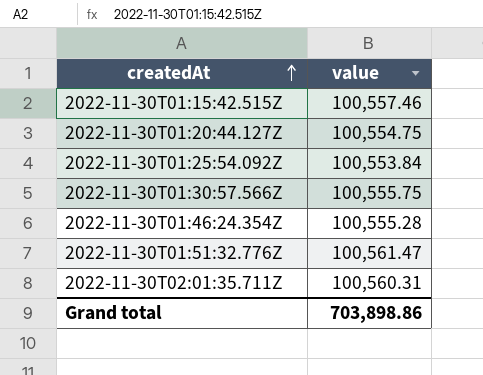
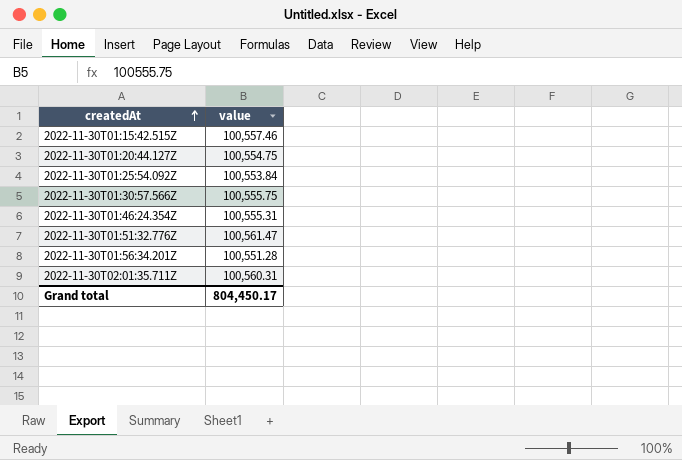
2022-11-30T01:46:24.354Z | value: 100,555.28 -> 100,555.31
row 2022-11-30T01:56:34.201Z: none -> 100,551.28
Grand total | value: 703,898.86 -> 804,450.17

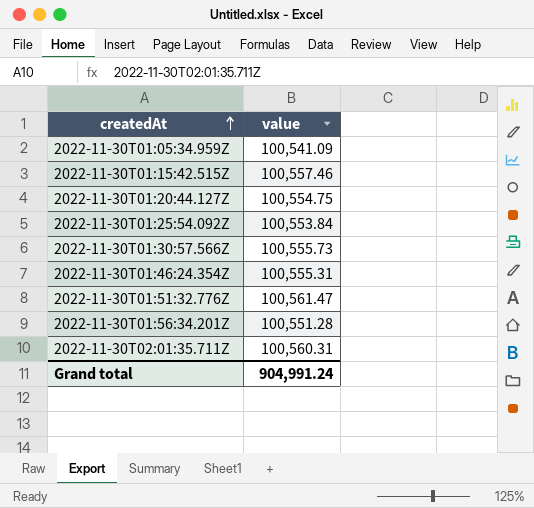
row 2022-11-30T01:05:34.959Z: none -> 100,541.09
2022-11-30T01:30:57.566Z | value: 100,555.75 -> 100,555.73
Grand total | value: 804,450.17 -> 904,991.24

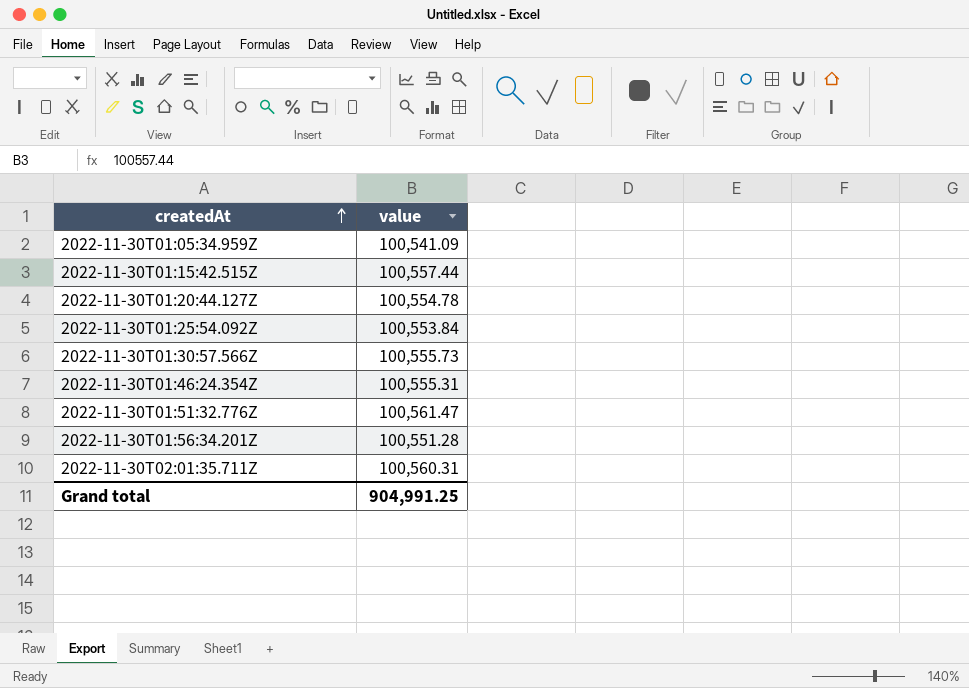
2022-11-30T01:15:42.515Z | value: 100,557.46 -> 100,557.44
2022-11-30T01:20:44.127Z | value: 100,554.75 -> 100,554.78
Grand total | value: 904,991.24 -> 904,991.25

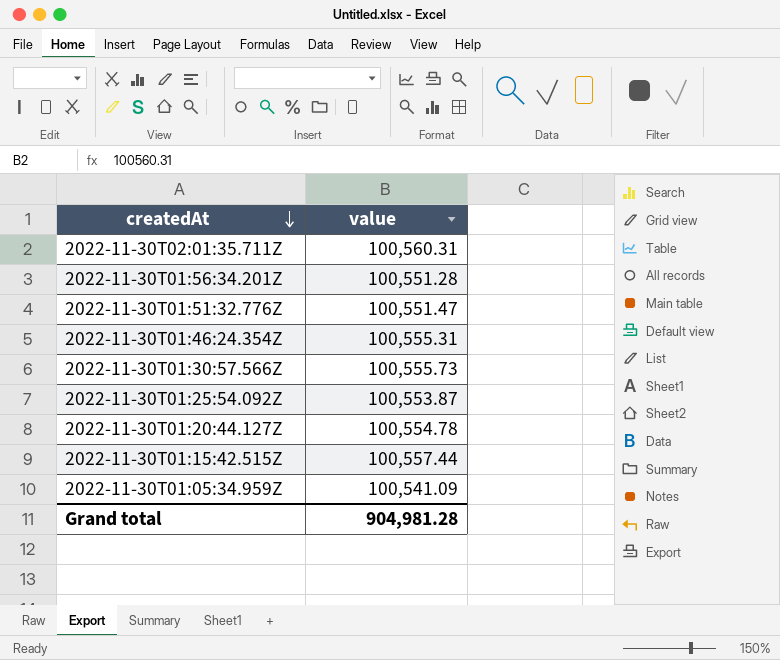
row order: createdAt ascending -> createdAt descending
2022-11-30T01:51:32.776Z | value: 100,561.47 -> 100,551.47
2022-11-30T01:25:54.092Z | value: 100,553.84 -> 100,553.87
Grand total | value: 904,991.25 -> 904,981.28

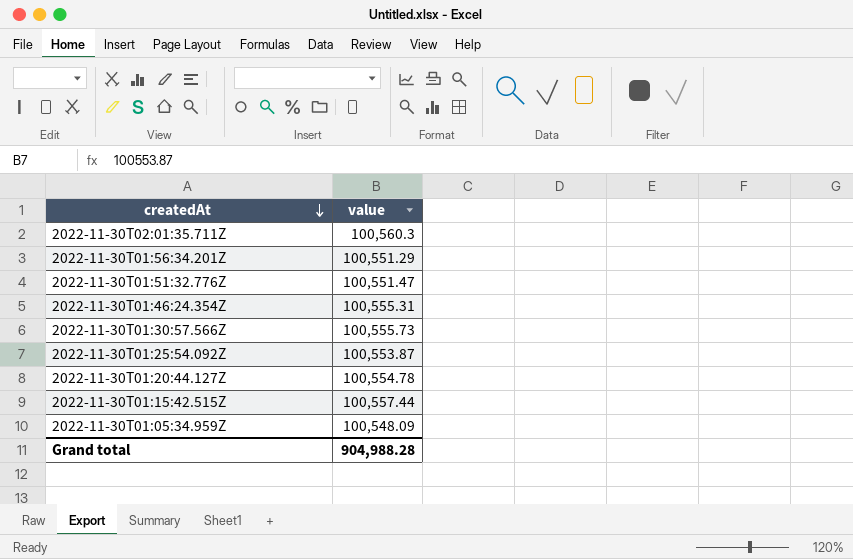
2022-11-30T02:01:35.711Z | value: 100,560.31 -> 100,560.3
2022-11-30T01:56:34.201Z | value: 100,551.28 -> 100,551.29
2022-11-30T01:05:34.959Z | value: 100,541.09 -> 100,548.09
Grand total | value: 904,981.28 -> 904,988.28

